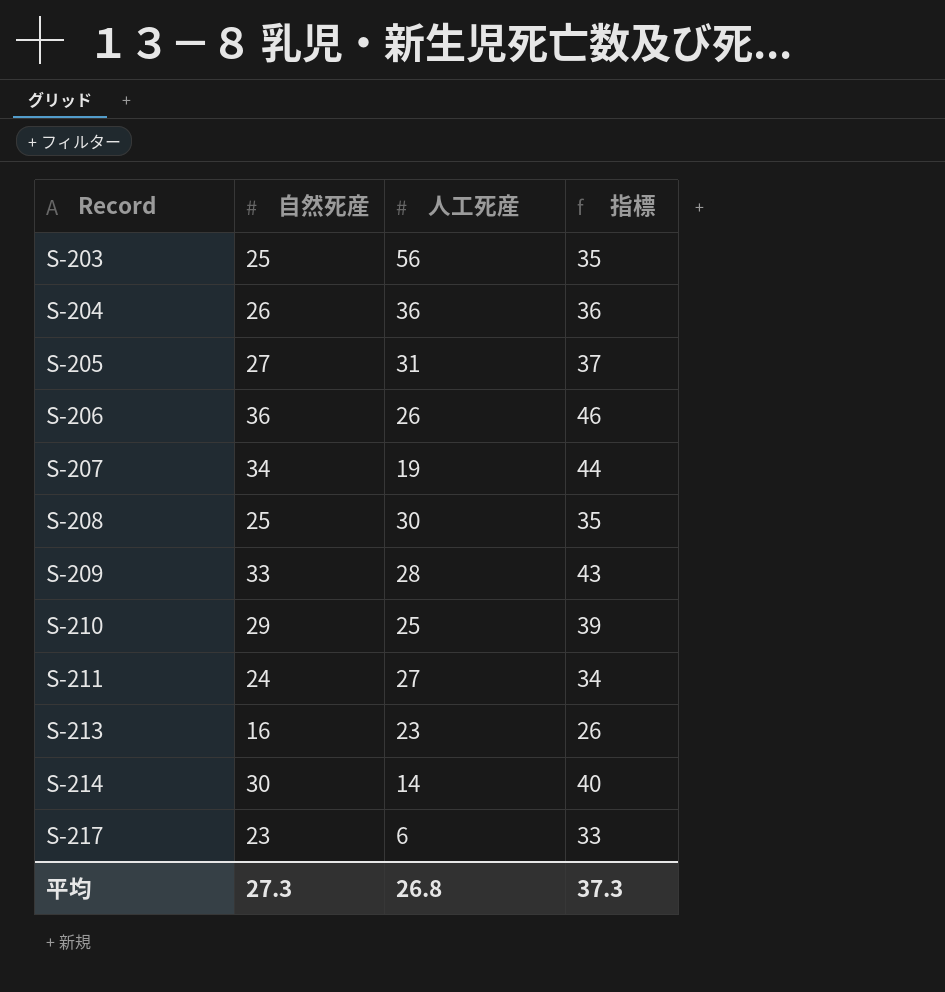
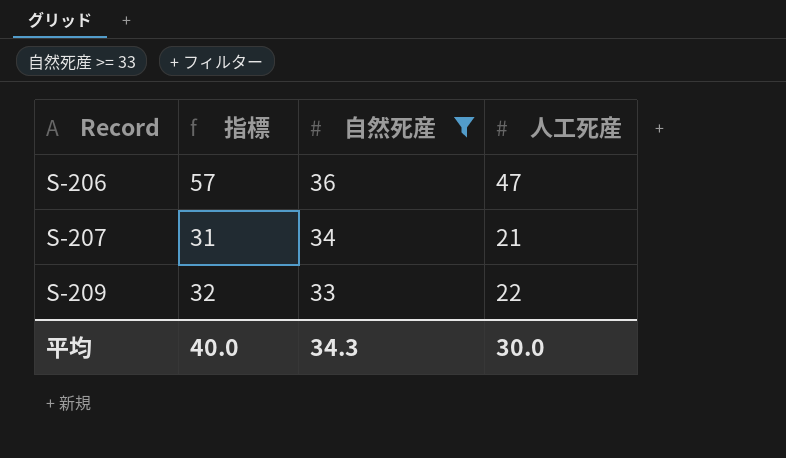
filter: none -> 自然死産 >= 33
column 指標 | formula: [自然死産] + 10 -> [人工死産] + 10
column 指標 | position: 4 -> 2
S-206 | 人工死産: 26 -> 47
S-207 | 人工死産: 19 -> 21
S-209 | 人工死産: 28 -> 22
平均 | 指標: 37.3 -> 40.0
平均 | 自然死産: 27.3 -> 34.3
平均 | 人工死産: 26.8 -> 30.0

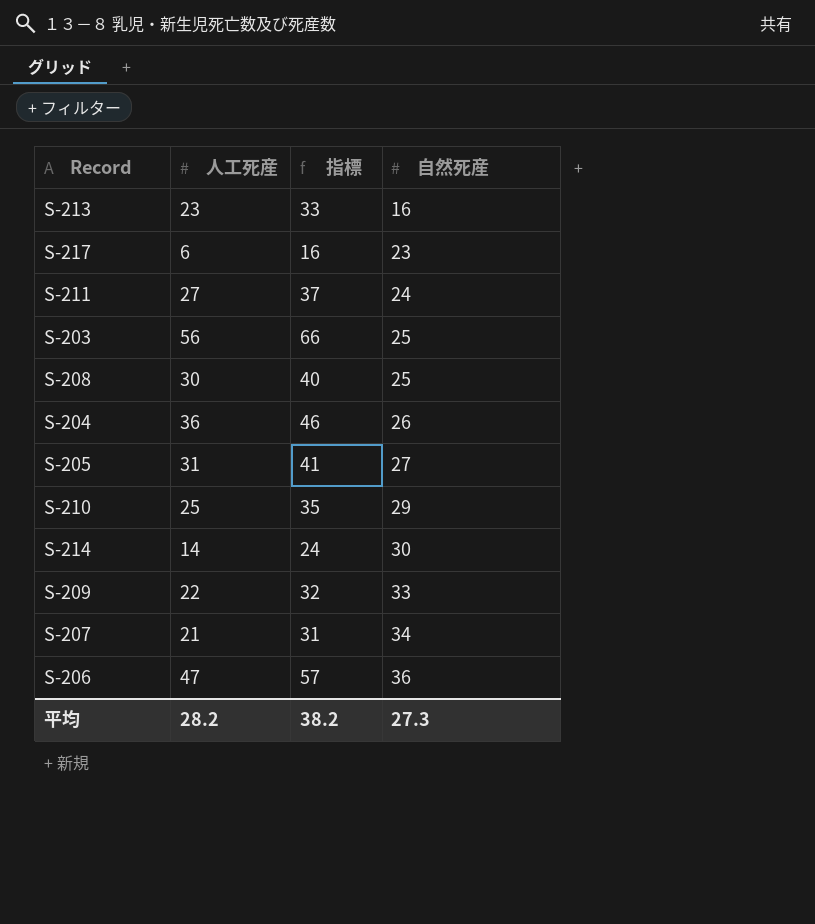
filter: 自然死産 >= 33 -> none
row order: Record ascending -> 自然死産 ascending
column 人工死産 | position: 4 -> 2
平均 | 人工死産: 30.0 -> 28.2
平均 | 指標: 40.0 -> 38.2
平均 | 自然死産: 34.3 -> 27.3

